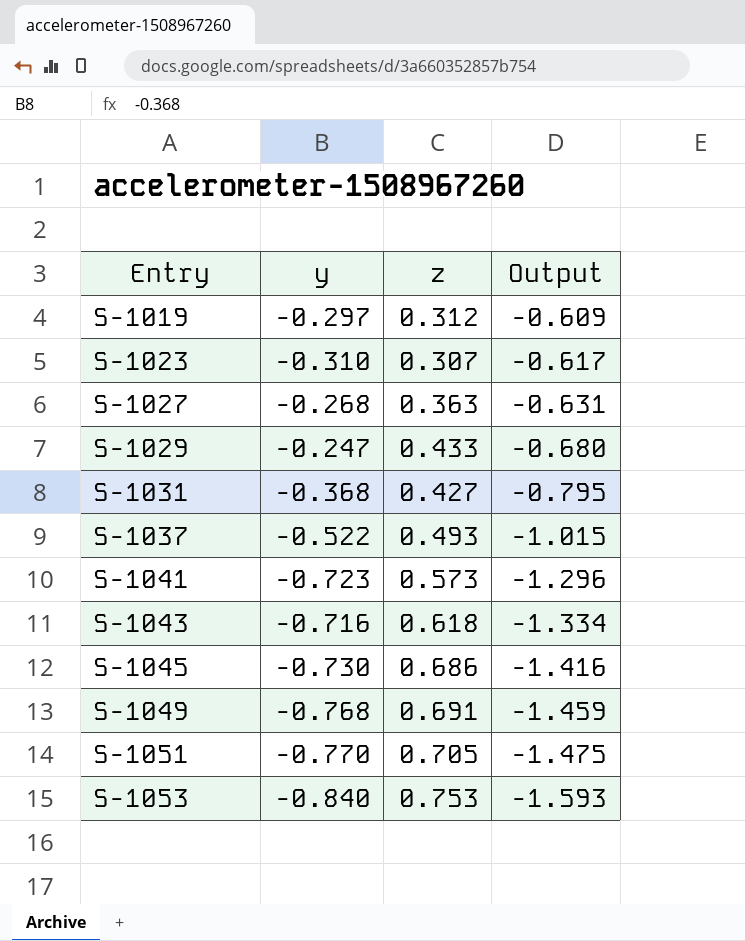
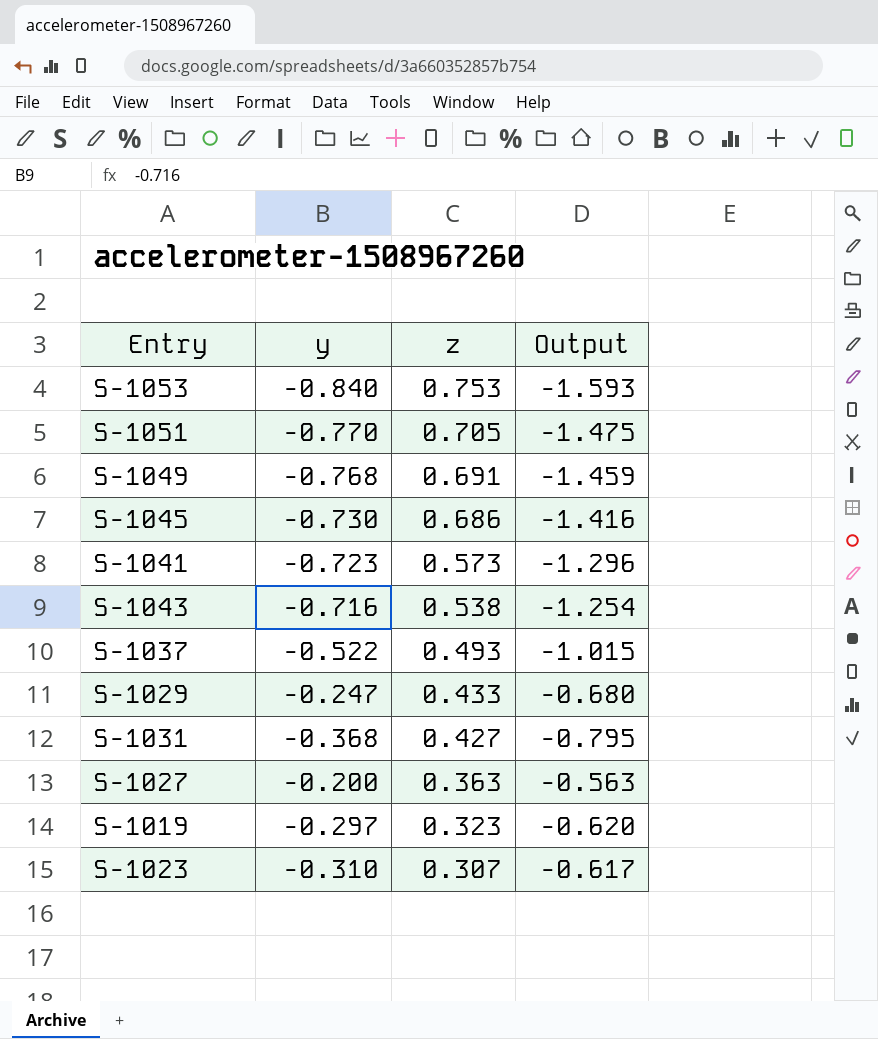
row order: Entry ascending -> z descending
S-1043 | z: 0.618 -> 0.538
S-1043 | Output: -1.334 -> -1.254
S-1027 | y: -0.268 -> -0.200
S-1027 | Output: -0.631 -> -0.563
S-1019 | z: 0.312 -> 0.323
S-1019 | Output: -0.609 -> -0.620

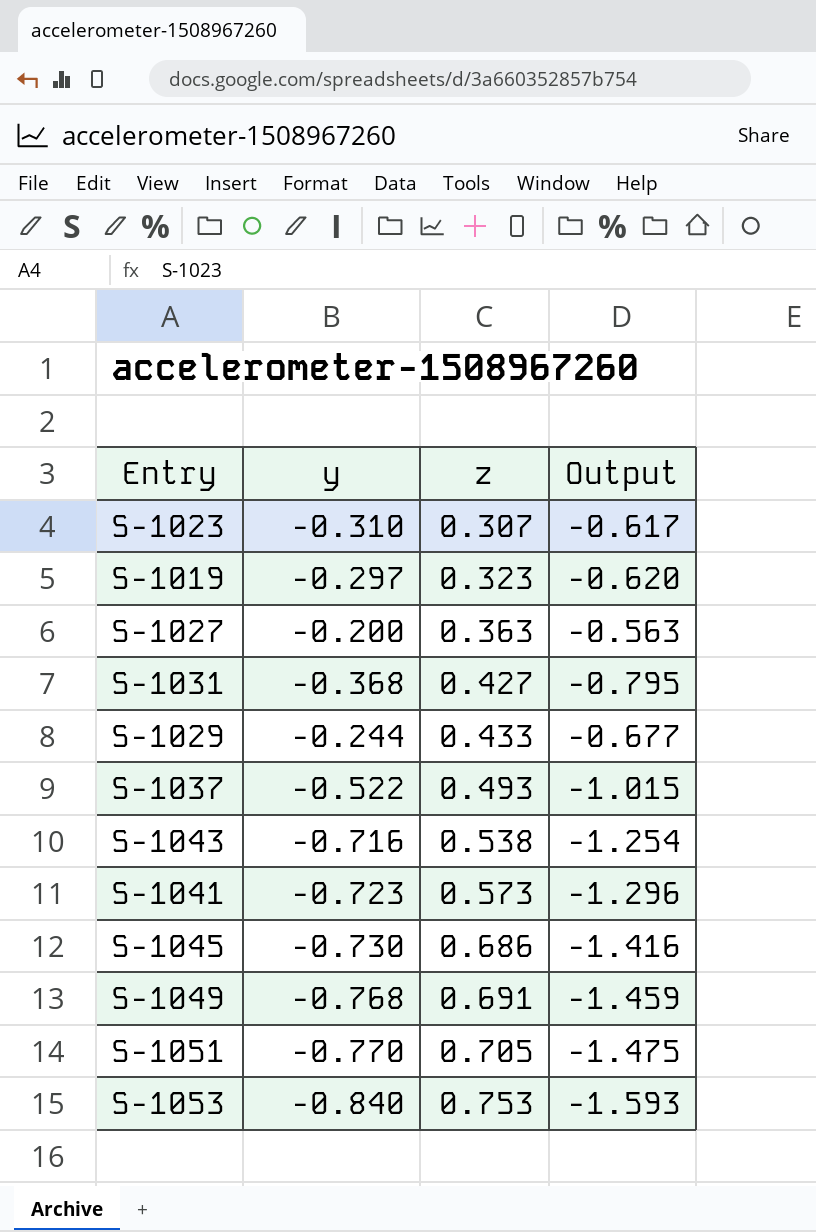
row order: z descending -> z ascending
S-1029 | y: -0.247 -> -0.244
S-1029 | Output: -0.680 -> -0.677

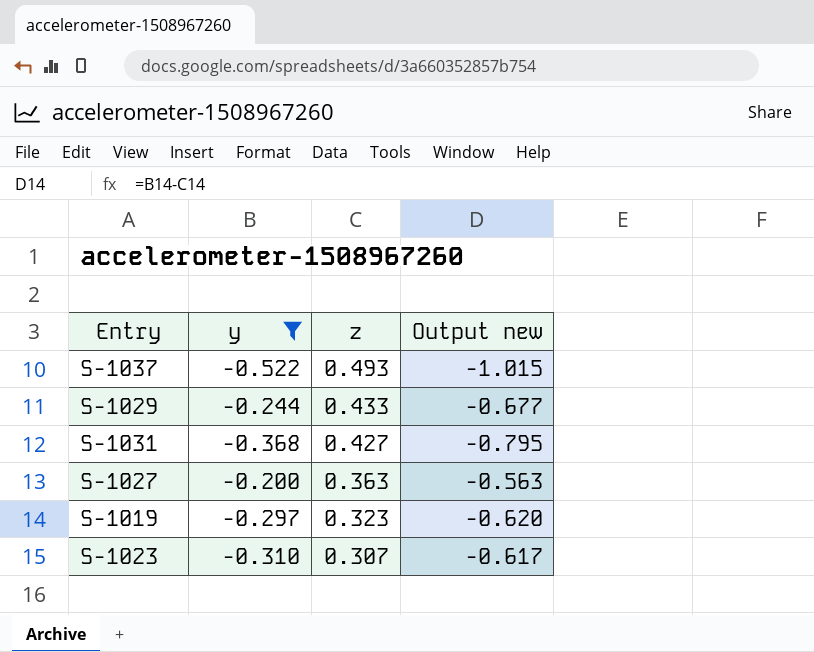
filter: none -> y >= -0.522
row order: z ascending -> z descending
column name: Output -> Output new

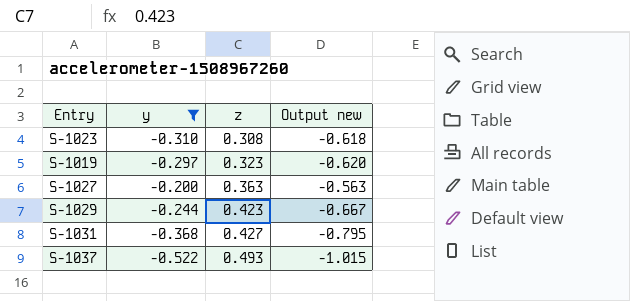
row order: z descending -> z ascending
S-1023 | z: 0.307 -> 0.308
S-1023 | Output new: -0.617 -> -0.618
S-1029 | z: 0.433 -> 0.423
S-1029 | Output new: -0.677 -> -0.667

